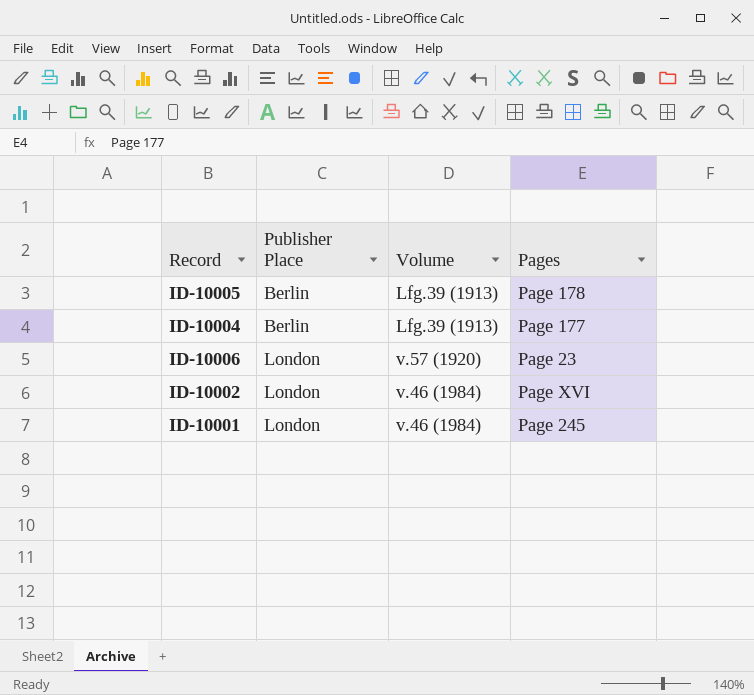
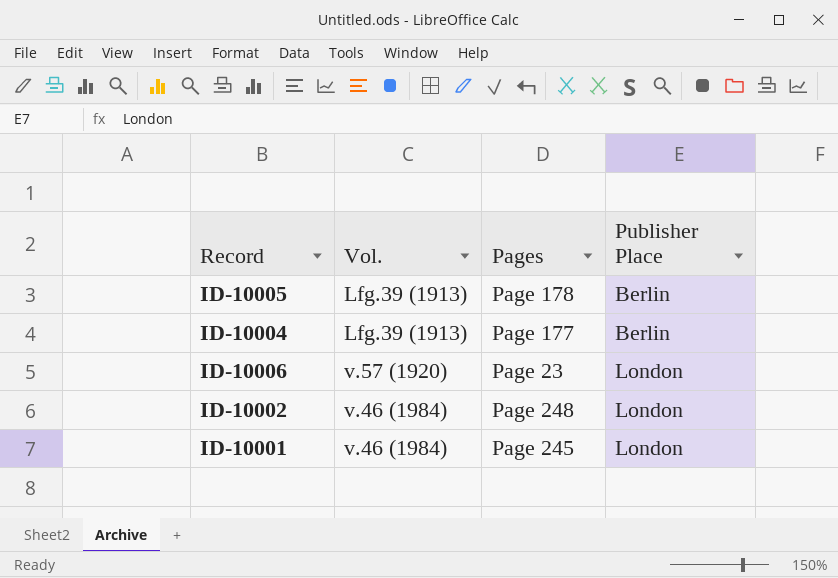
column name: Volume -> Vol.
column Publisher Place | position: 2 -> 4
ID-10002 | Pages: Page XVI -> Page 248

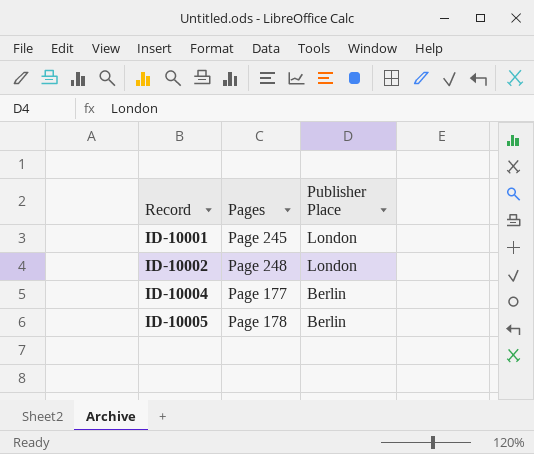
row order: Publisher Place ascending -> Record ascending
column Vol. | position: 2 -> none
row ID-10006: v.57 (1920) | Page 23 | London -> none

